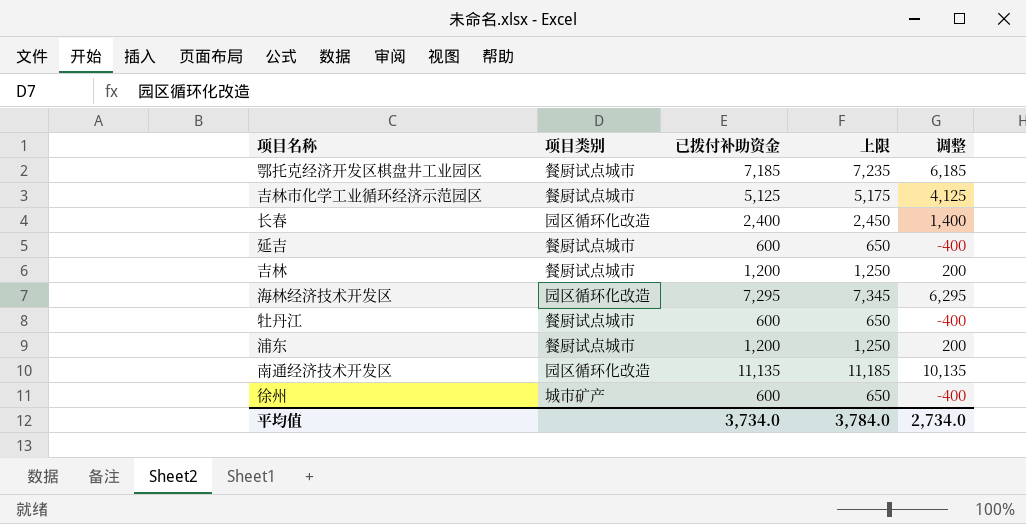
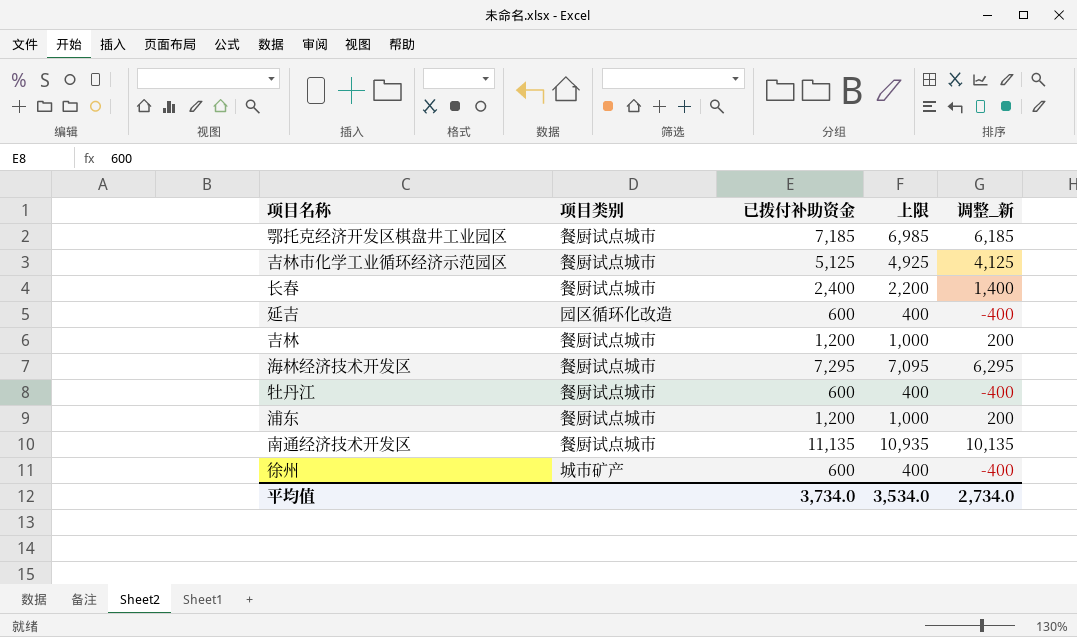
column 上限 | formula: [已拨付补助资金] + 50 -> [已拨付补助资金] - 200
column name: 调整 -> 调整_新
长春 | 项目类别: 园区循环化改造 -> 餐厨试点城市
延吉 | 项目类别: 餐厨试点城市 -> 园区循环化改造
海林经济技术开发区 | 项目类别: 园区循环化改造 -> 餐厨试点城市
南通经济技术开发区 | 项目类别: 园区循环化改造 -> 餐厨试点城市
平均值 | 上限: 3,784.0 -> 3,534.0

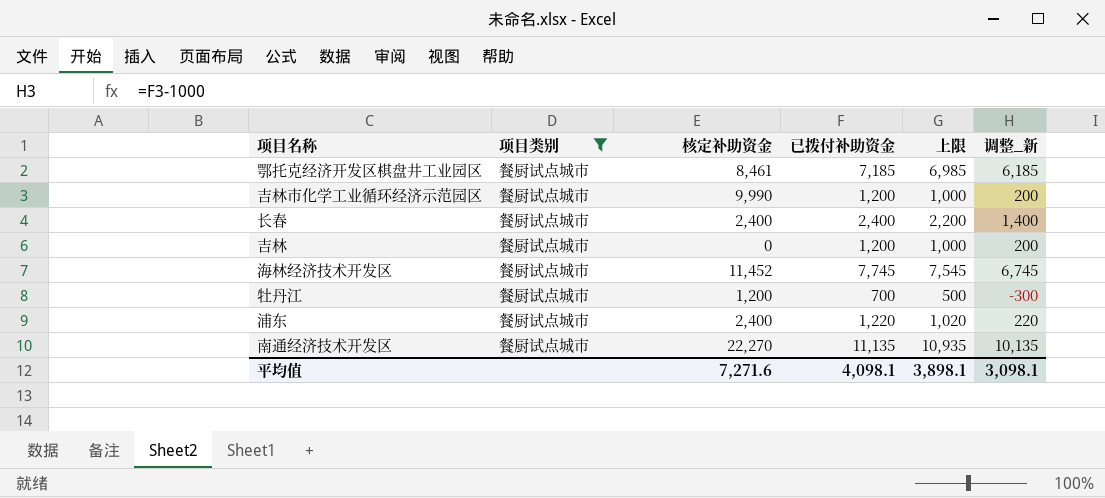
filter: none -> 项目类别 = 餐厨试点城市
column 核定补助资金 | position: none -> 3
吉林市化学工业循环经济示范园区 | 已拨付补助资金: 5,125 -> 1,200
吉林市化学工业循环经济示范园区 | 上限: 4,925 -> 1,000
吉林市化学工业循环经济示范园区 | 调整_新: 4,125 -> 200
海林经济技术开发区 | 已拨付补助资金: 7,295 -> 7,745
海林经济技术开发区 | 上限: 7,095 -> 7,545
海林经济技术开发区 | 调整_新: 6,295 -> 6,745
牡丹江 | 已拨付补助资金: 600 -> 700
牡丹江 | 上限: 400 -> 500
牡丹江 | 调整_新: -400 -> -300
浦东 | 已拨付补助资金: 1,200 -> 1,220
浦东 | 上限: 1,000 -> 1,020
浦东 | 调整_新: 200 -> 220
平均值 | 已拨付补助资金: 3,734.0 -> 4,098.1
平均值 | 上限: 3,534.0 -> 3,898.1
平均值 | 调整_新: 2,734.0 -> 3,098.1

